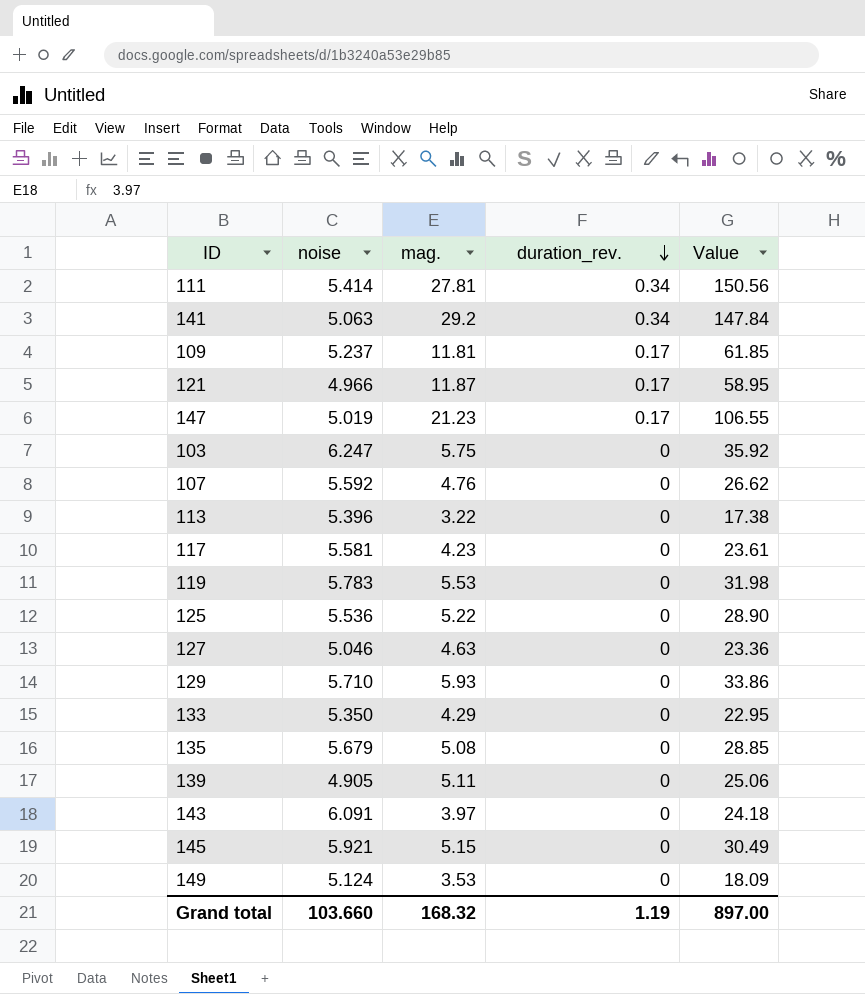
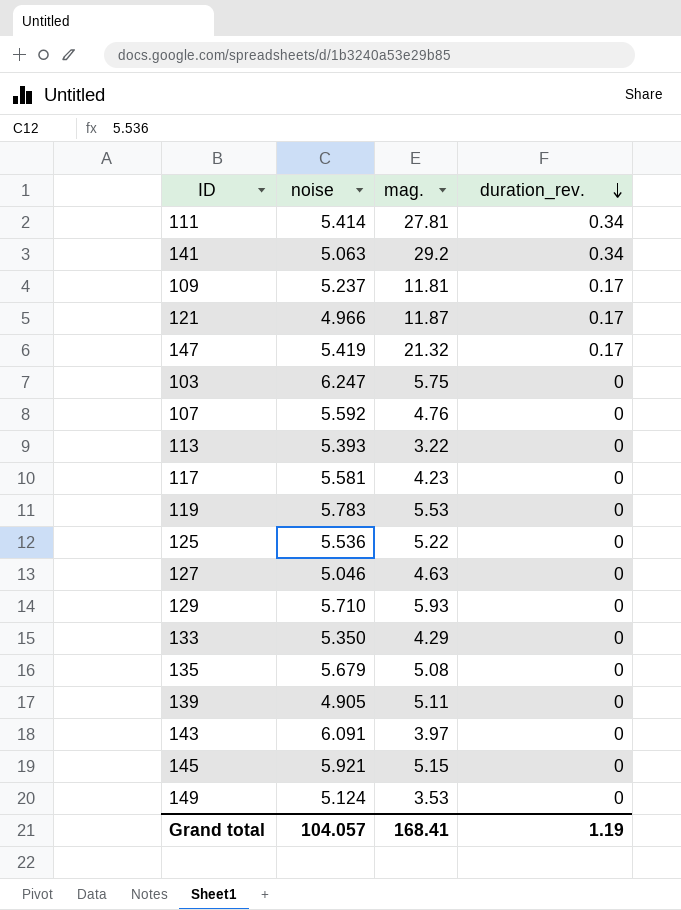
column Value | formula: [noise] * [mag.] -> none
147 | noise: 5.019 -> 5.419
147 | mag.: 21.23 -> 21.32
113 | noise: 5.396 -> 5.393
Grand total | noise: 103.660 -> 104.057
Grand total | mag.: 168.32 -> 168.41

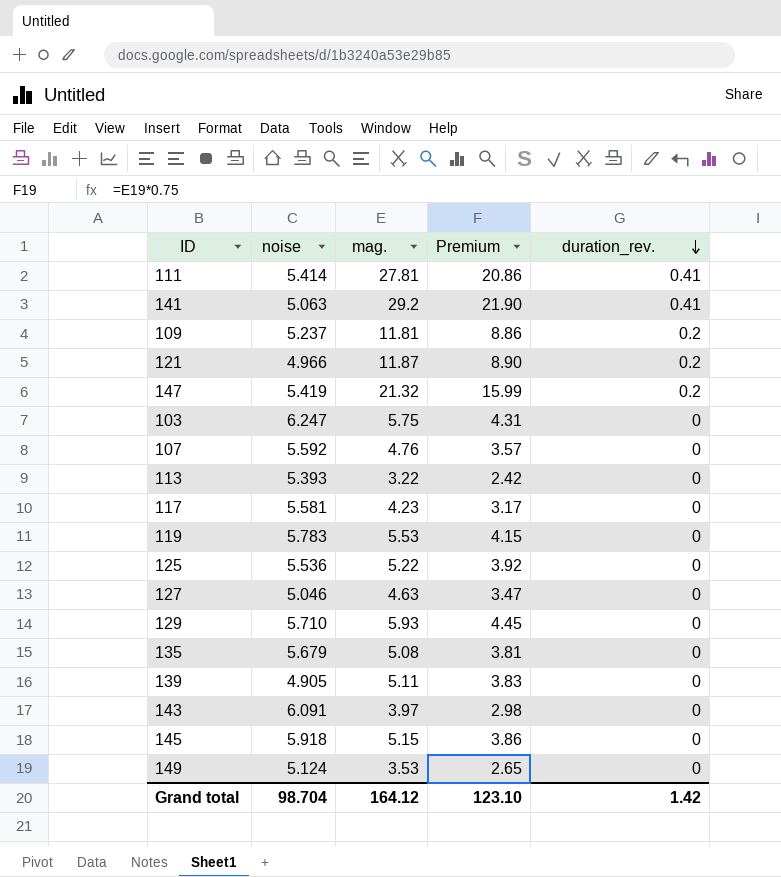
column Premium | formula: none -> [mag.] * 0.75
row 133: 5.350 | 4.29 | 0 -> none
111 | duration_rev.: 0.34 -> 0.41
141 | duration_rev.: 0.34 -> 0.41
109 | duration_rev.: 0.17 -> 0.2
121 | duration_rev.: 0.17 -> 0.2
147 | duration_rev.: 0.17 -> 0.2
145 | noise: 5.921 -> 5.918
Grand total | noise: 104.057 -> 98.704
Grand total | mag.: 168.41 -> 164.12
Grand total | duration_rev.: 1.19 -> 1.42

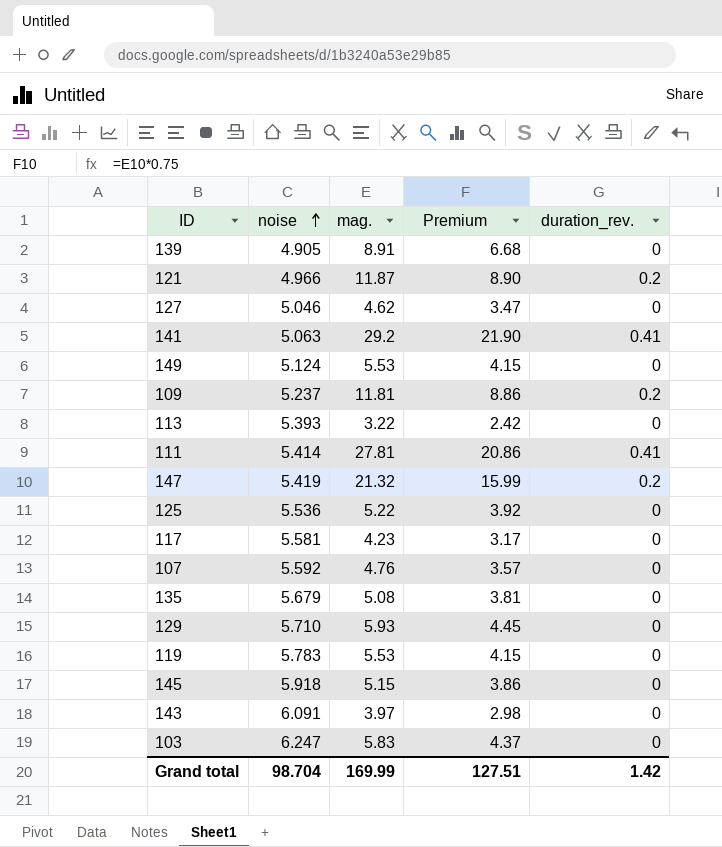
row order: duration_rev. descending -> noise ascending
139 | mag.: 5.11 -> 8.91
139 | Premium: 3.83 -> 6.68
127 | mag.: 4.63 -> 4.62
149 | mag.: 3.53 -> 5.53
149 | Premium: 2.65 -> 4.15
103 | mag.: 5.75 -> 5.83
103 | Premium: 4.31 -> 4.37
Grand total | mag.: 164.12 -> 169.99
Grand total | Premium: 123.10 -> 127.51

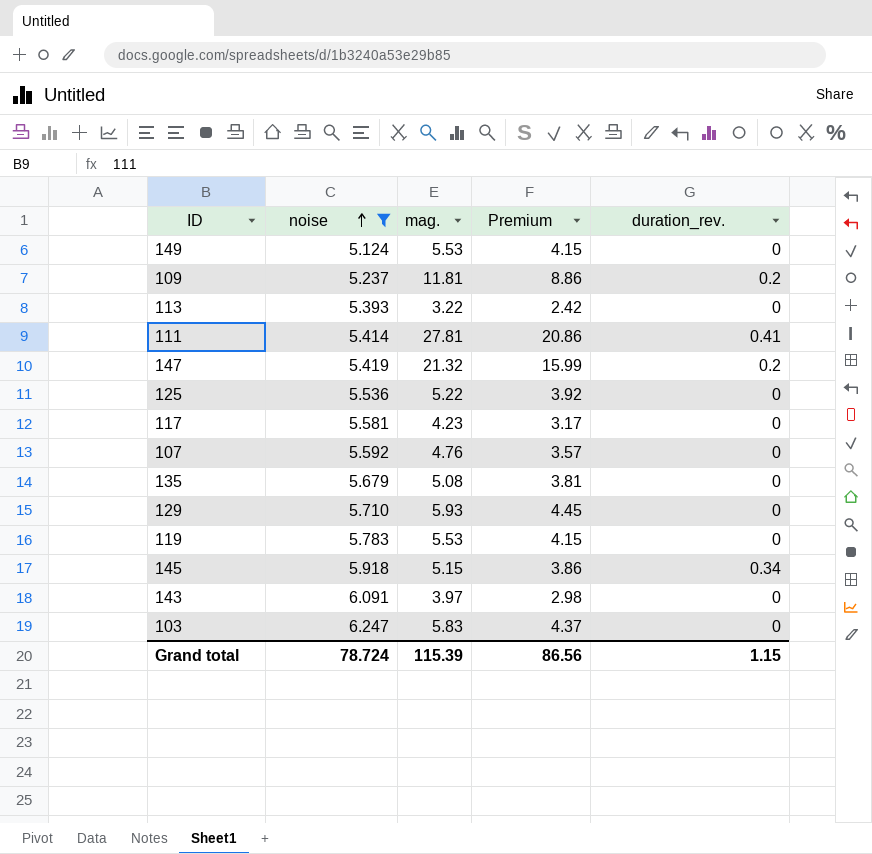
filter: none -> noise >= 5.124
145 | duration_rev.: 0 -> 0.34
Grand total | noise: 98.704 -> 78.724
Grand total | mag.: 169.99 -> 115.39
Grand total | Premium: 127.51 -> 86.56
Grand total | duration_rev.: 1.42 -> 1.15

